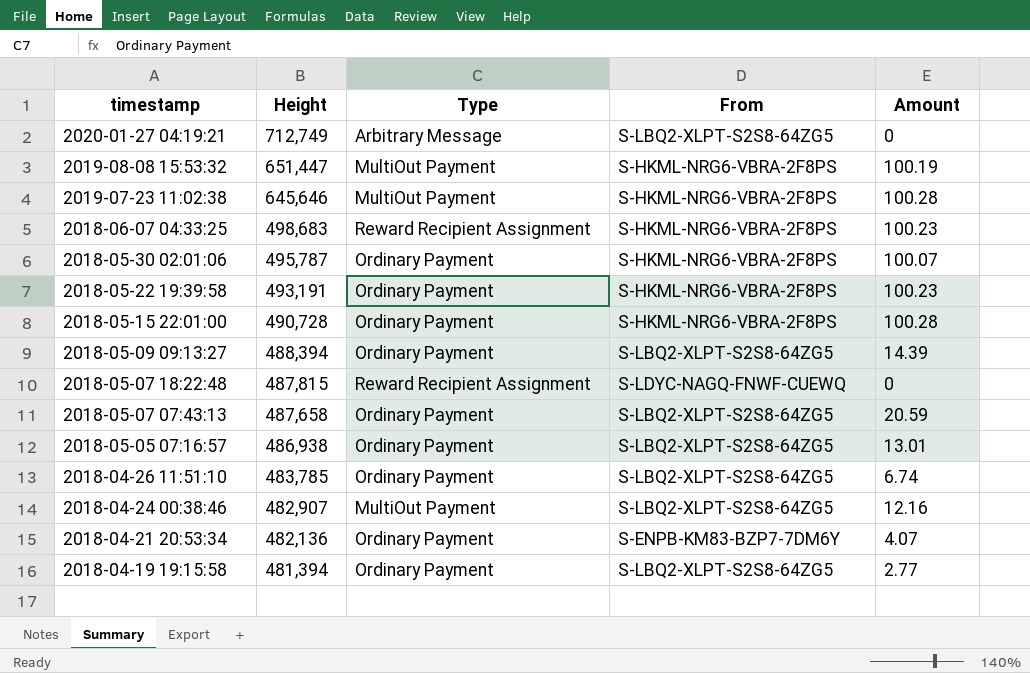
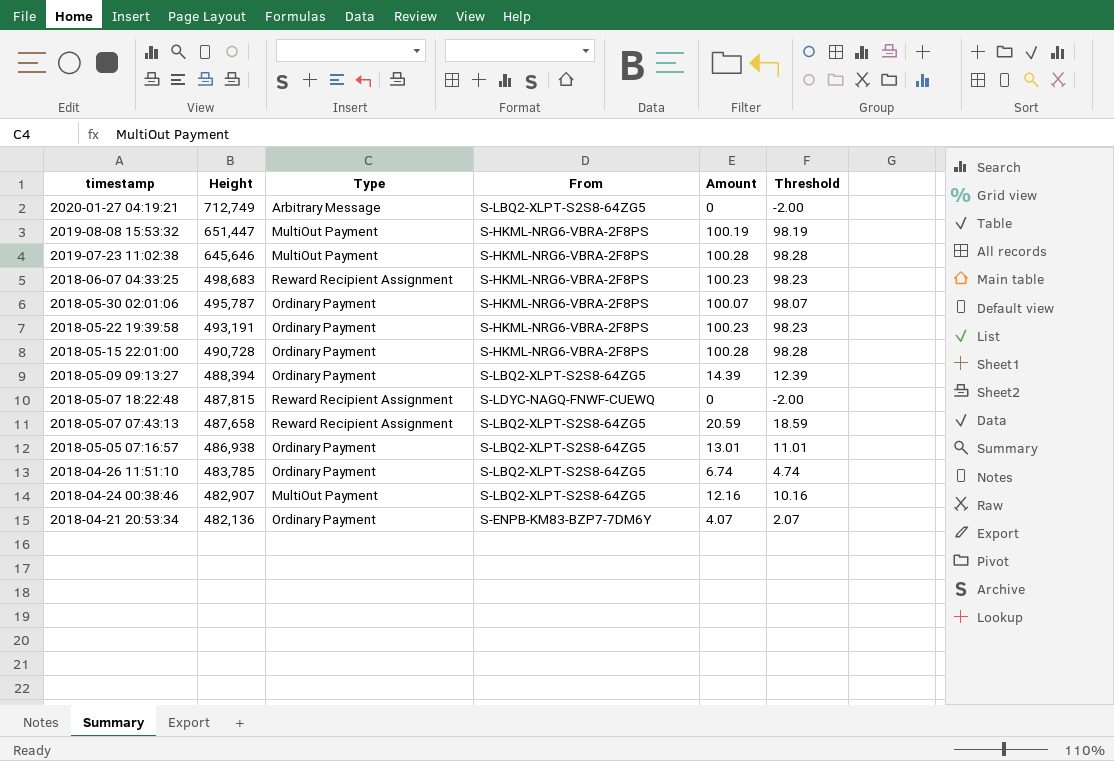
column Threshold | formula: none -> [Amount] - 2
row 2018-04-19 19:15:58: 481,394 | Ordinary Payment | S-LBQ2-XLPT-S2S8-64ZG5 | 2.77 -> none
2018-05-07 07:43:13 | Type: Ordinary Payment -> Reward Recipient Assignment

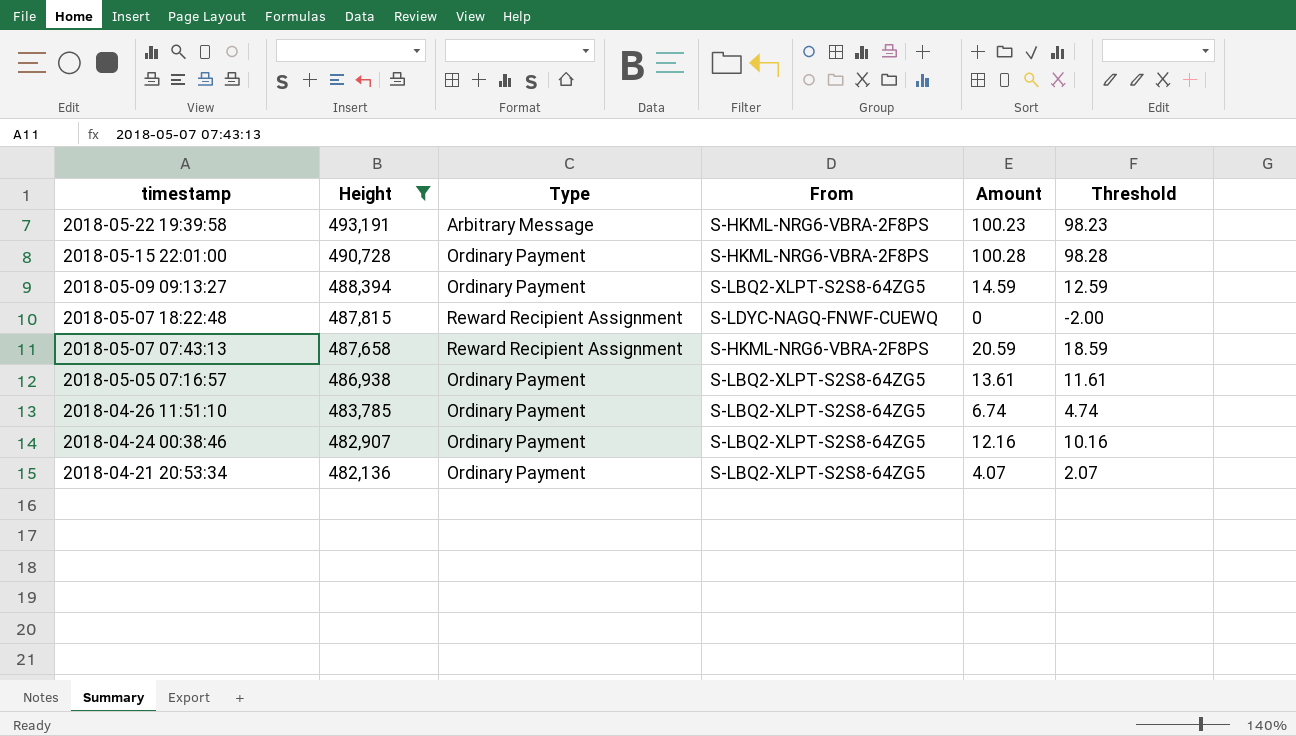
filter: none -> Height <= 493,191
2018-05-22 19:39:58 | Type: Ordinary Payment -> Arbitrary Message
2018-05-09 09:13:27 | Amount: 14.39 -> 14.59
2018-05-09 09:13:27 | Threshold: 12.39 -> 12.59
2018-05-07 07:43:13 | From: S-LBQ2-XLPT-S2S8-64ZG5 -> S-HKML-NRG6-VBRA-2F8PS
2018-05-05 07:16:57 | Amount: 13.01 -> 13.61
2018-05-05 07:16:57 | Threshold: 11.01 -> 11.61
2018-04-24 00:38:46 | Type: MultiOut Payment -> Ordinary Payment
2018-04-21 20:53:34 | From: S-ENPB-KM83-BZP7-7DM6Y -> S-LBQ2-XLPT-S2S8-64ZG5

